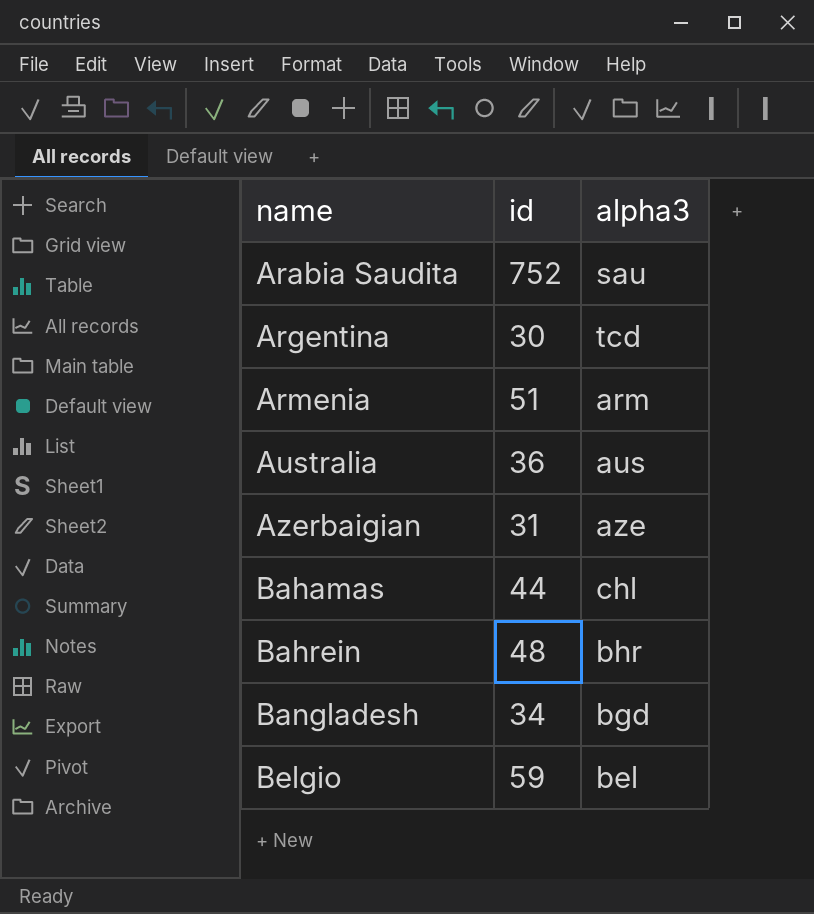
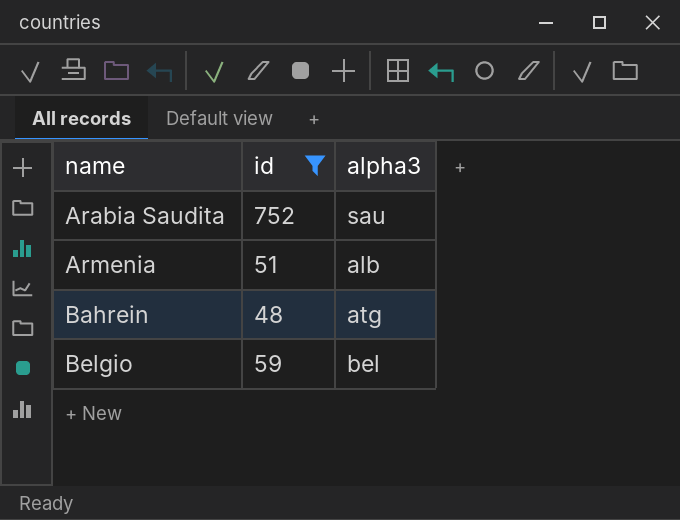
filter: none -> id >= 48
Armenia | alpha3: arm -> alb
Bahrein | alpha3: bhr -> atg

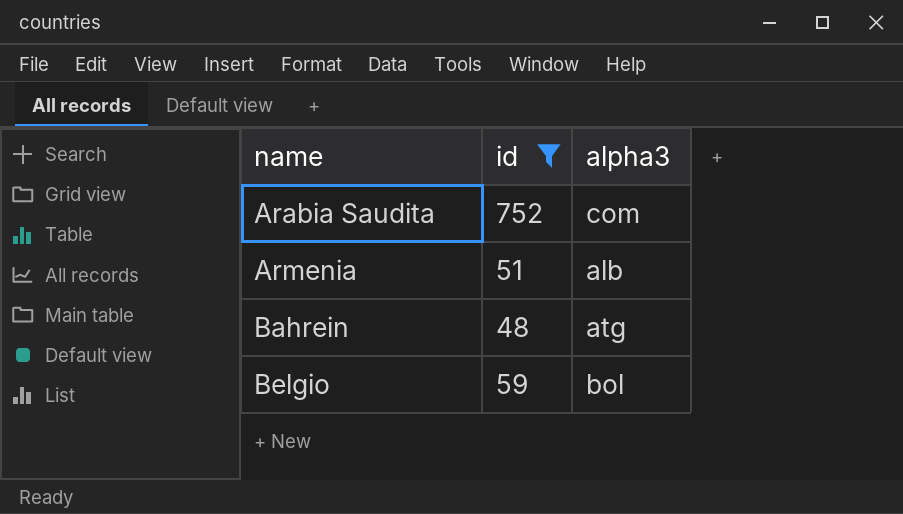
Arabia Saudita | alpha3: sau -> com
Belgio | alpha3: bel -> bol

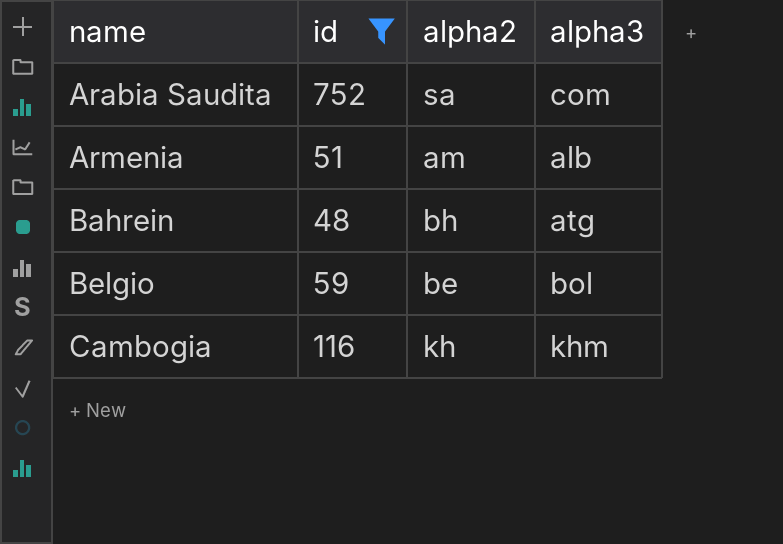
column alpha2 | position: none -> 3
row Cambogia: none -> 116 | kh | khm

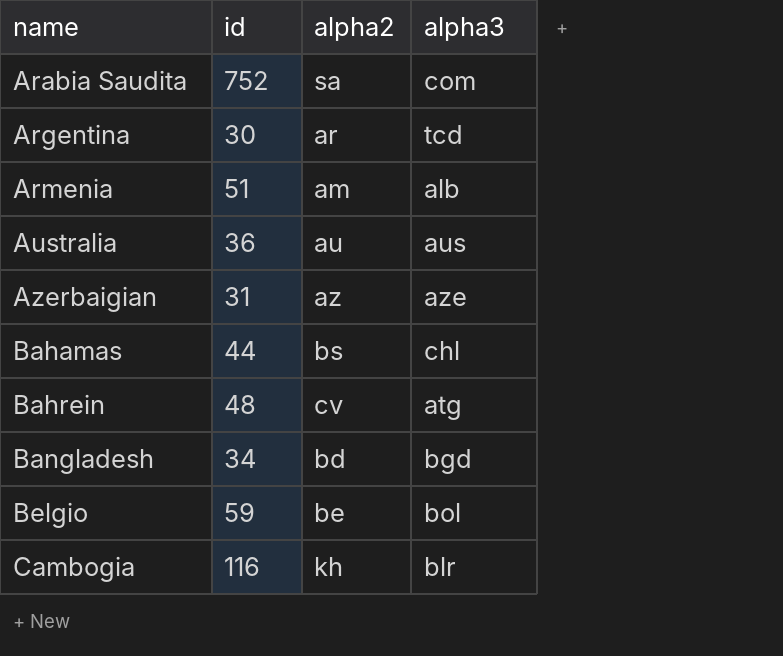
filter: id >= 48 -> none
Bahrein | alpha2: bh -> cv
Cambogia | alpha3: khm -> blr

